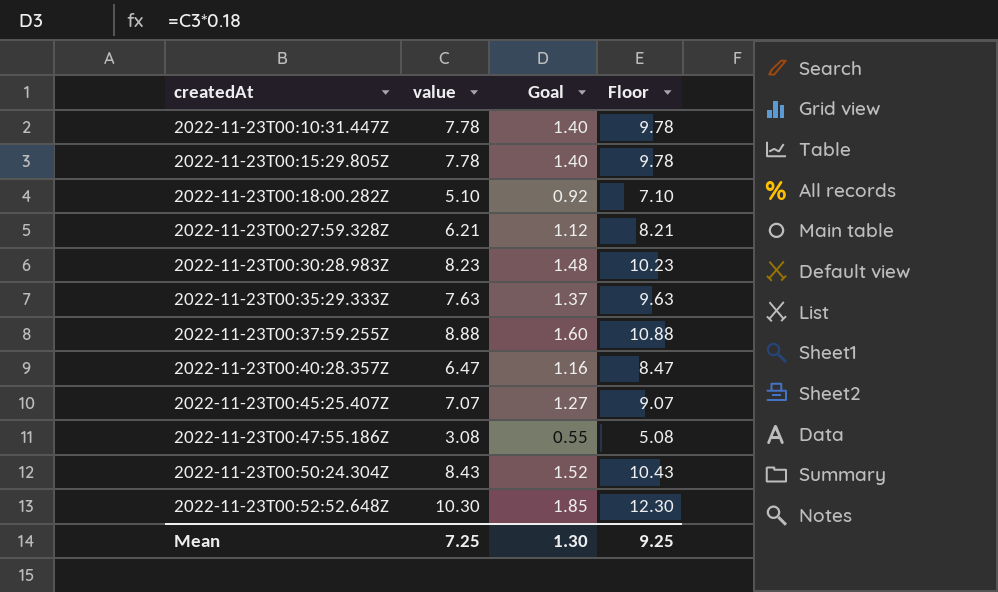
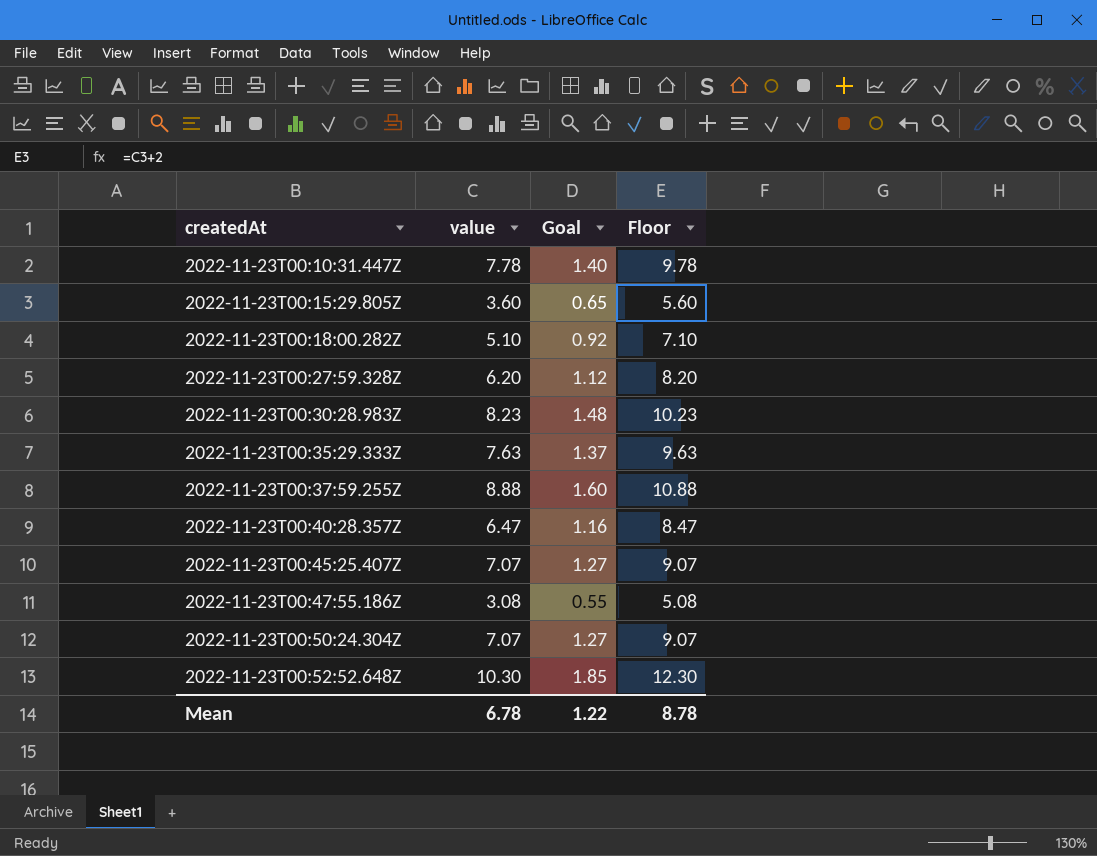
2022-11-23T00:15:29.805Z | value: 7.78 -> 3.60
2022-11-23T00:15:29.805Z | Goal: 1.40 -> 0.65
2022-11-23T00:15:29.805Z | Floor: 9.78 -> 5.60
2022-11-23T00:27:59.328Z | value: 6.21 -> 6.20
2022-11-23T00:27:59.328Z | Floor: 8.21 -> 8.20
2022-11-23T00:50:24.304Z | value: 8.43 -> 7.07
2022-11-23T00:50:24.304Z | Goal: 1.52 -> 1.27
2022-11-23T00:50:24.304Z | Floor: 10.43 -> 9.07
Mean | value: 7.25 -> 6.78
Mean | Goal: 1.30 -> 1.22
Mean | Floor: 9.25 -> 8.78

